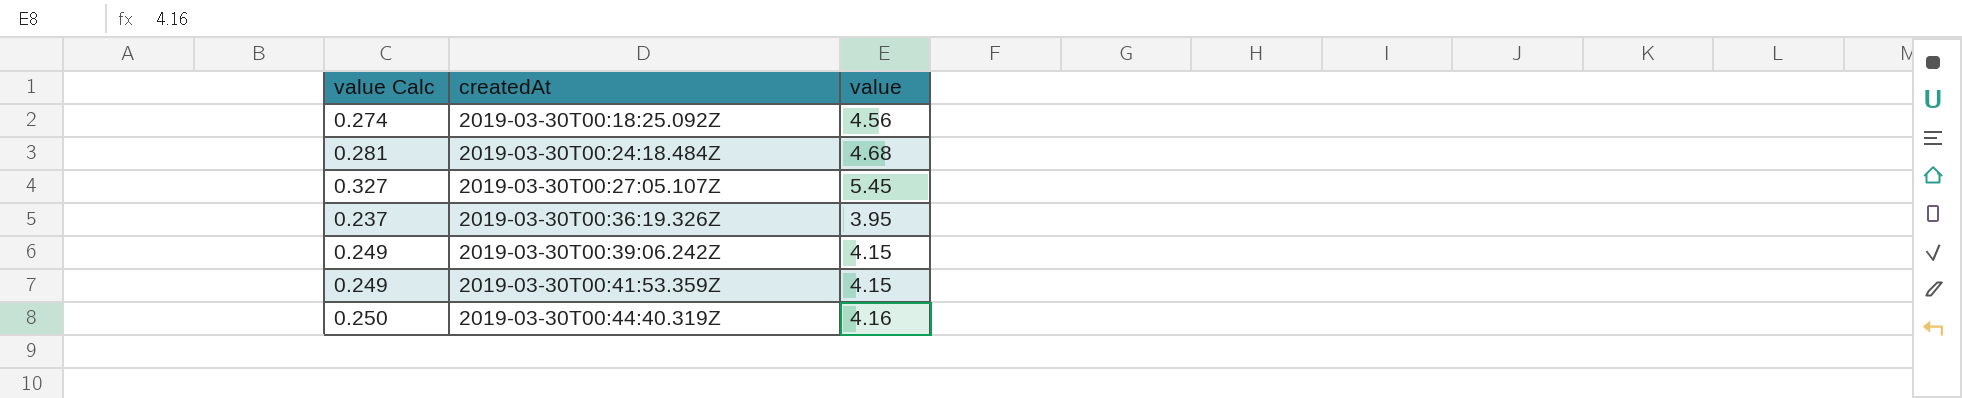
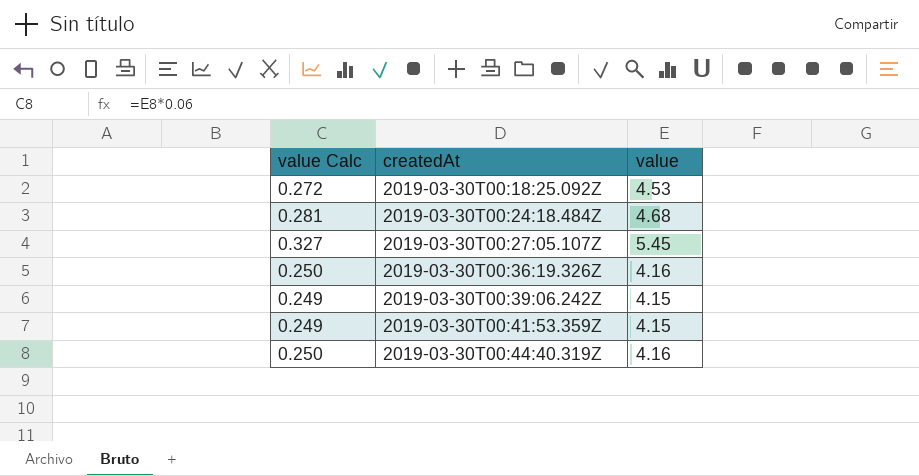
2019-03-30T00:18:25.092Z | value Calc: 0.274 -> 0.272
2019-03-30T00:18:25.092Z | value: 4.56 -> 4.53
2019-03-30T00:36:19.326Z | value Calc: 0.237 -> 0.250
2019-03-30T00:36:19.326Z | value: 3.95 -> 4.16

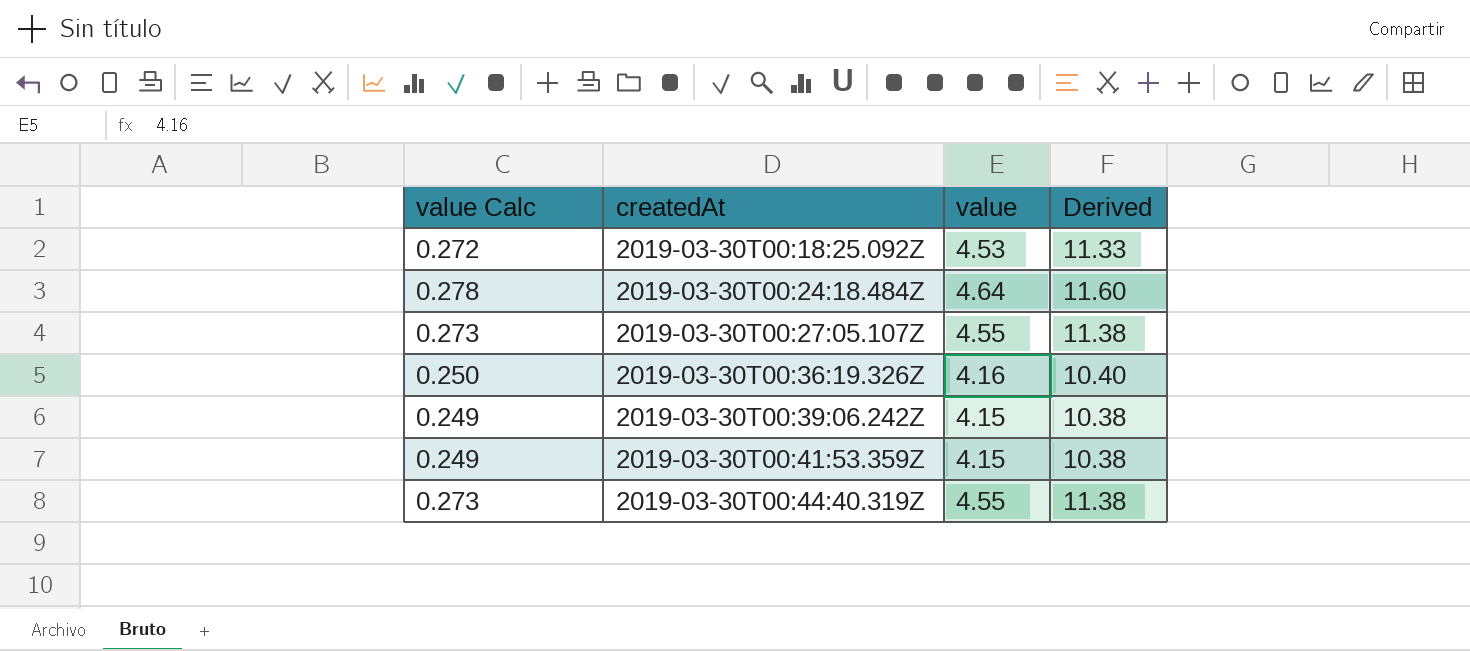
column Derived | formula: none -> [value] * 2.5
2019-03-30T00:24:18.484Z | value Calc: 0.281 -> 0.278
2019-03-30T00:24:18.484Z | value: 4.68 -> 4.64
2019-03-30T00:27:05.107Z | value Calc: 0.327 -> 0.273
2019-03-30T00:27:05.107Z | value: 5.45 -> 4.55
2019-03-30T00:44:40.319Z | value Calc: 0.250 -> 0.273
2019-03-30T00:44:40.319Z | value: 4.16 -> 4.55

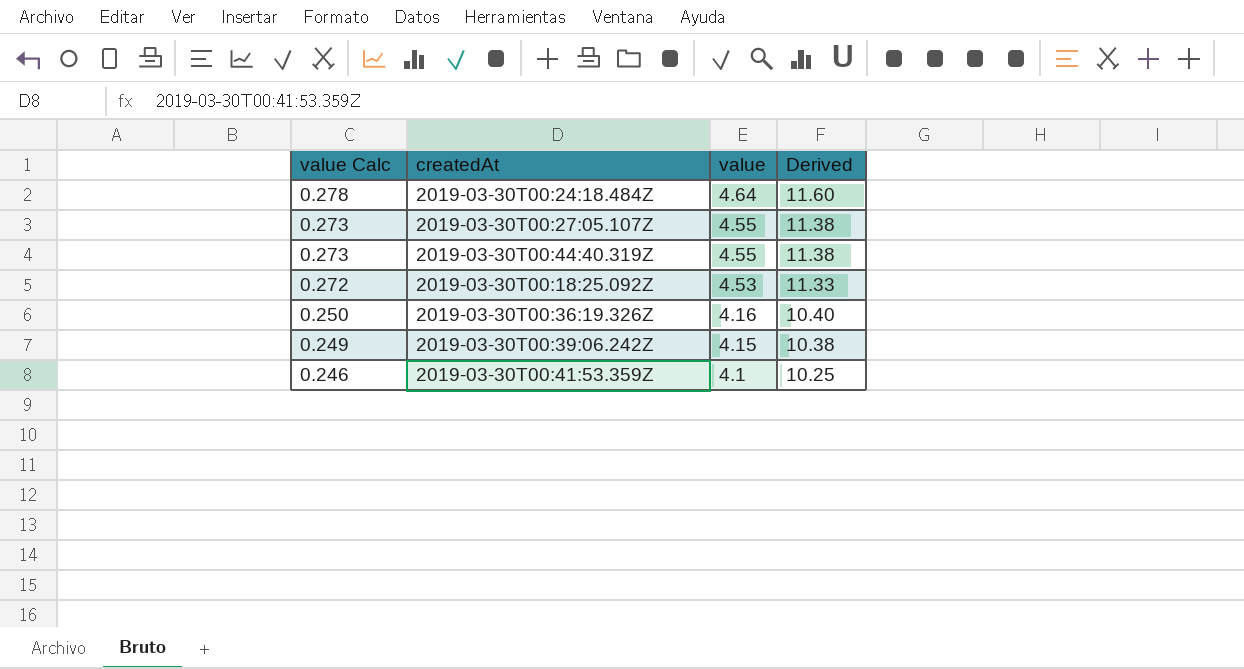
row order: createdAt ascending -> value Calc descending
2019-03-30T00:41:53.359Z | value Calc: 0.249 -> 0.246
2019-03-30T00:41:53.359Z | value: 4.15 -> 4.1
2019-03-30T00:41:53.359Z | Derived: 10.38 -> 10.25

